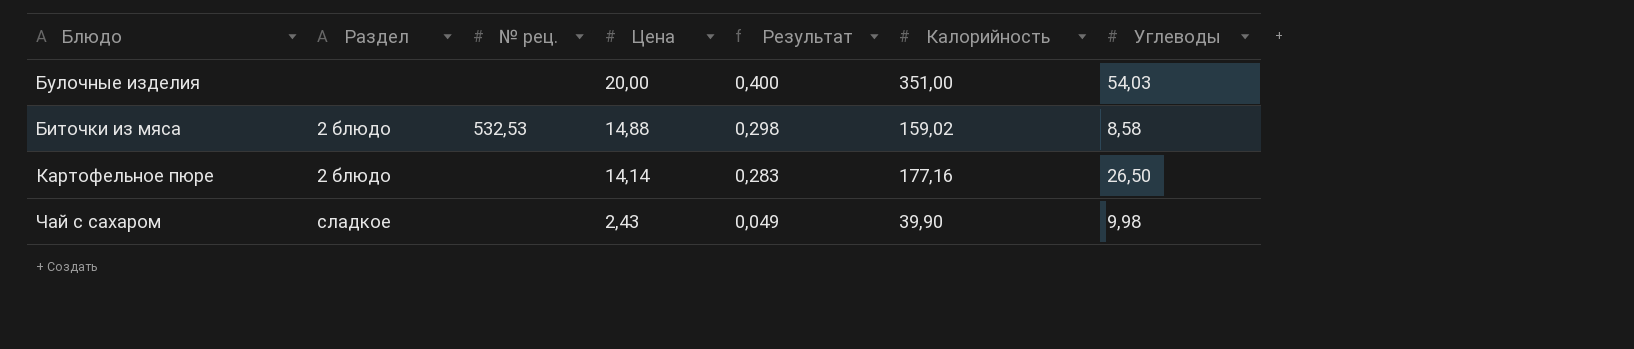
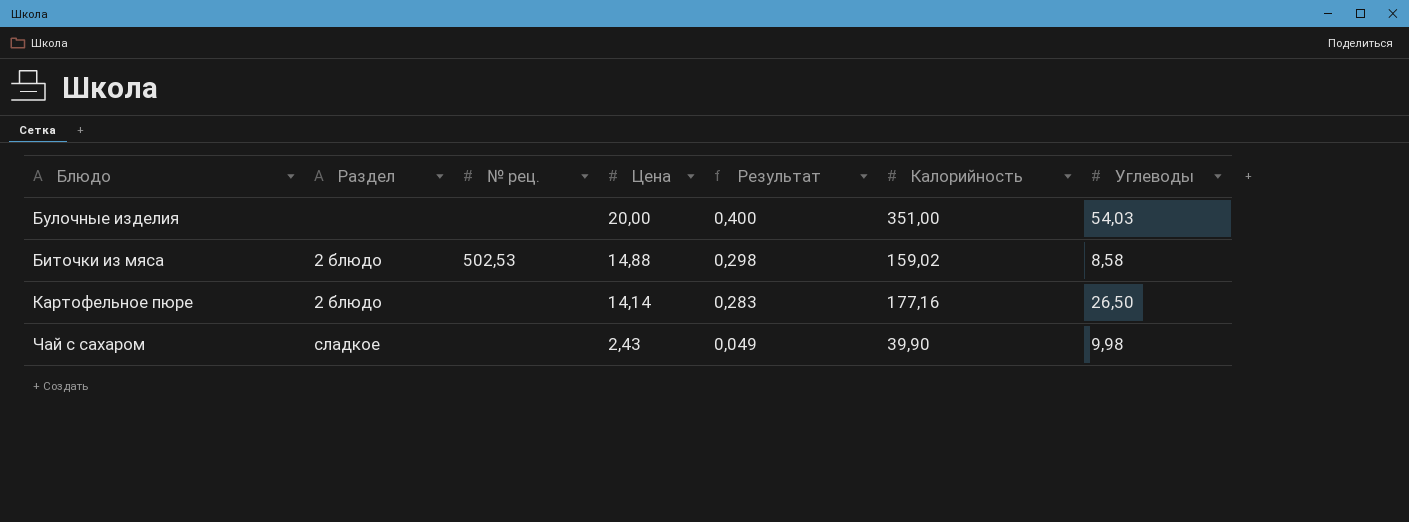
Биточки из мяса | № рец.: 532,53 -> 502,53

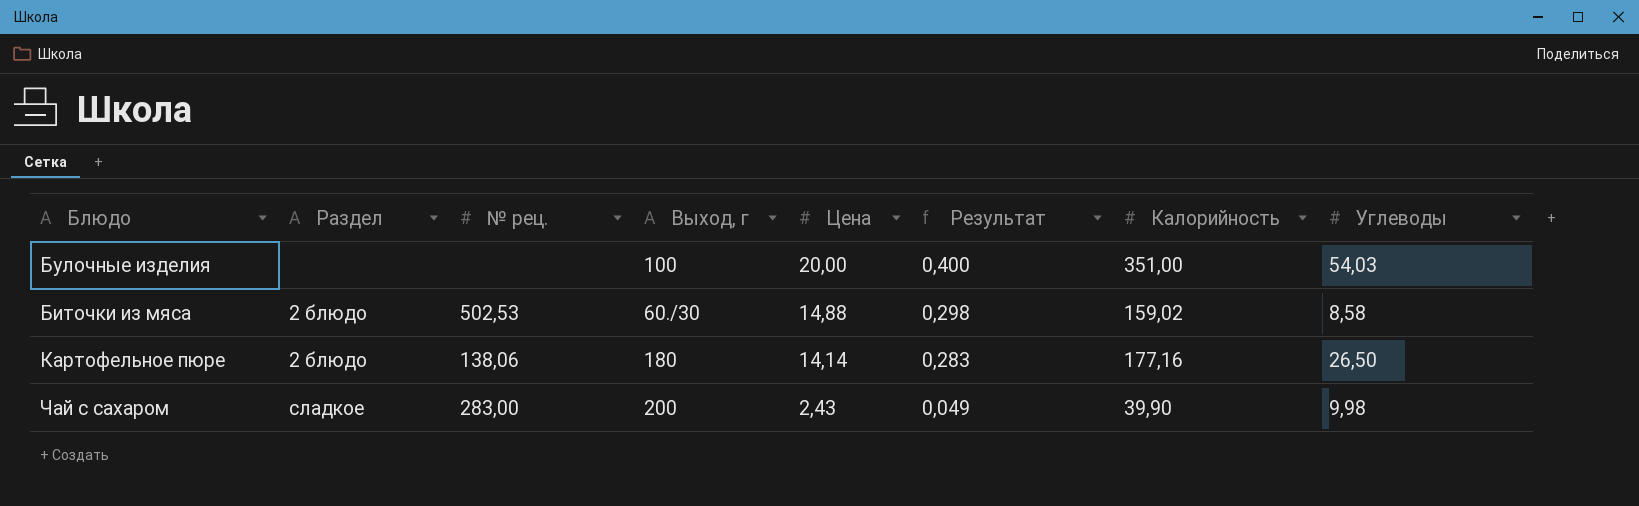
column Выход, г | position: none -> 4
Картофельное пюре | № рец.: none -> 138,06
Чай с сахаром | № рец.: none -> 283,00

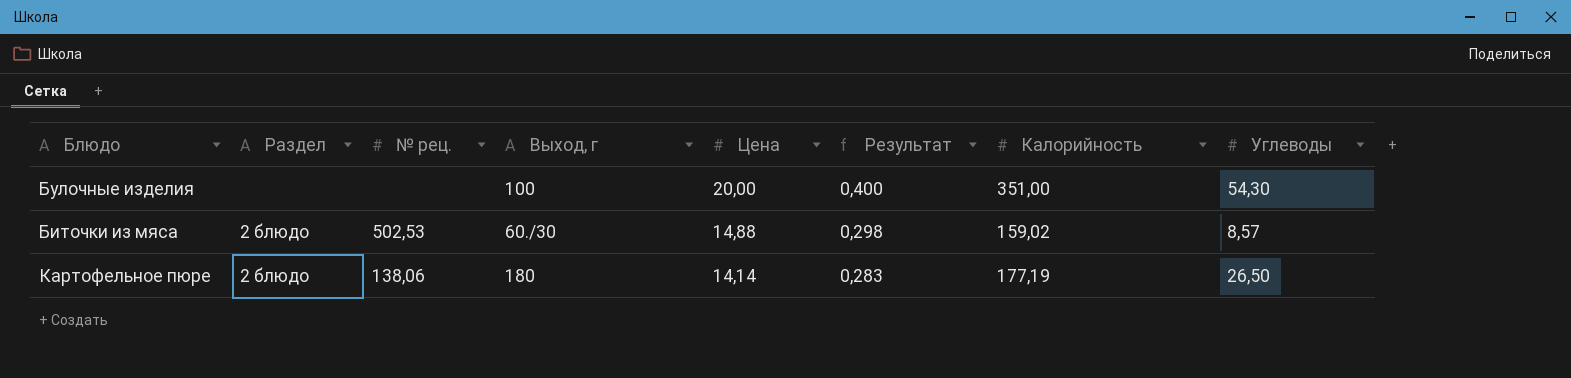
row Чай с сахаром: сладкое | 283,00 | 200 | 2,43 | 0,049 | 39,90 | 9,98 -> none
Булочные изделия | Углеводы: 54,03 -> 54,30
Биточки из мяса | Углеводы: 8,58 -> 8,57
Картофельное пюре | Калорийность: 177,16 -> 177,19

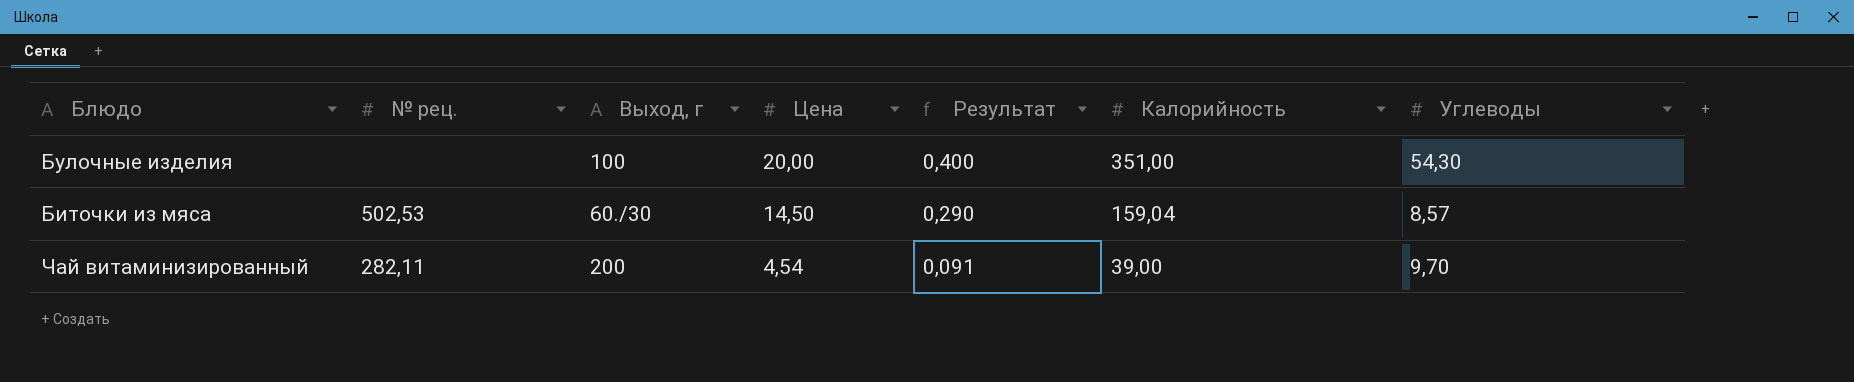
column Раздел | position: 2 -> none
row Картофельное пюре: 2 блюдо | 138,06 | 180 | 14,14 | 0,283 | 177,19 | 26,50 -> none
Биточки из мяса | Цена: 14,88 -> 14,50
Биточки из мяса | Результат: 0,298 -> 0,290
Биточки из мяса | Калорийность: 159,02 -> 159,04
row Чай витаминизированный: none -> 282,11 | 200 | 4,54 | 0,091 | 39,00 | 9,70

